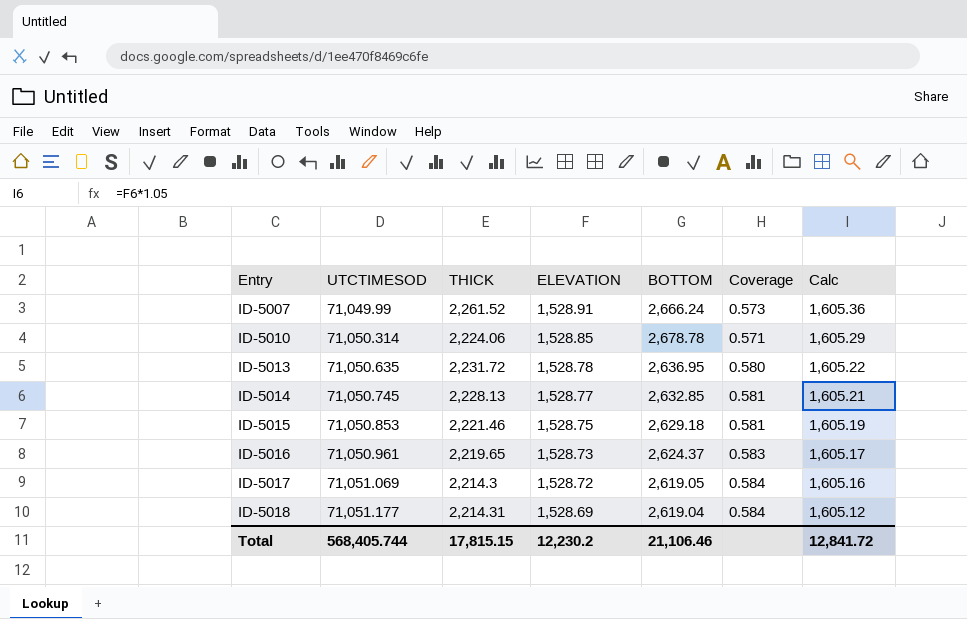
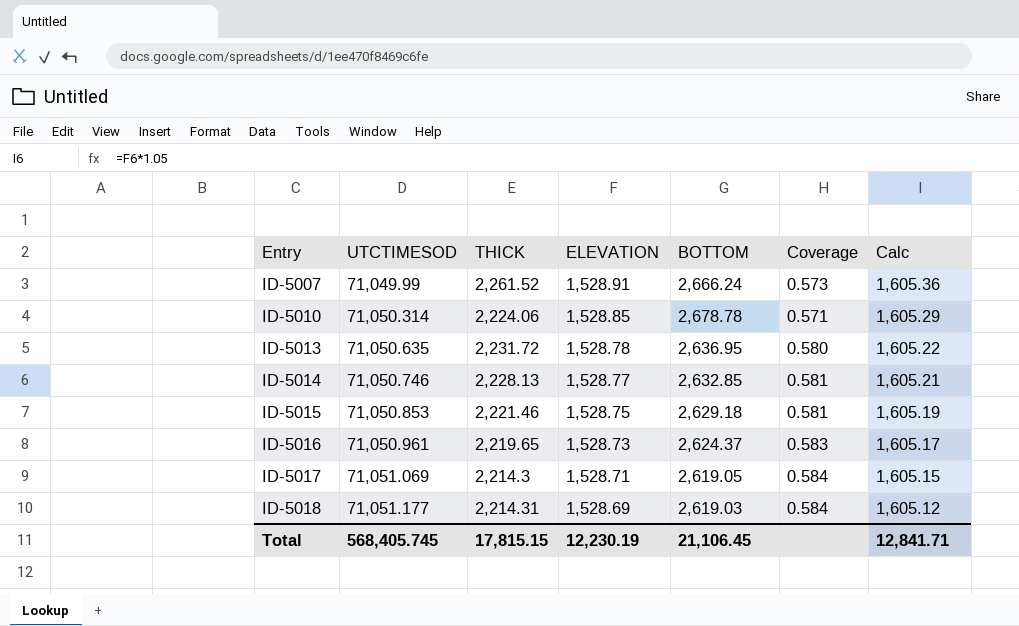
ID-5014 | UTCTIMESOD: 71,050.745 -> 71,050.746
ID-5017 | ELEVATION: 1,528.72 -> 1,528.71
ID-5017 | Calc: 1,605.16 -> 1,605.15
ID-5018 | BOTTOM: 2,619.04 -> 2,619.03
Total | UTCTIMESOD: 568,405.744 -> 568,405.745
Total | ELEVATION: 12,230.2 -> 12,230.19
Total | BOTTOM: 21,106.46 -> 21,106.45
Total | Calc: 12,841.72 -> 12,841.71

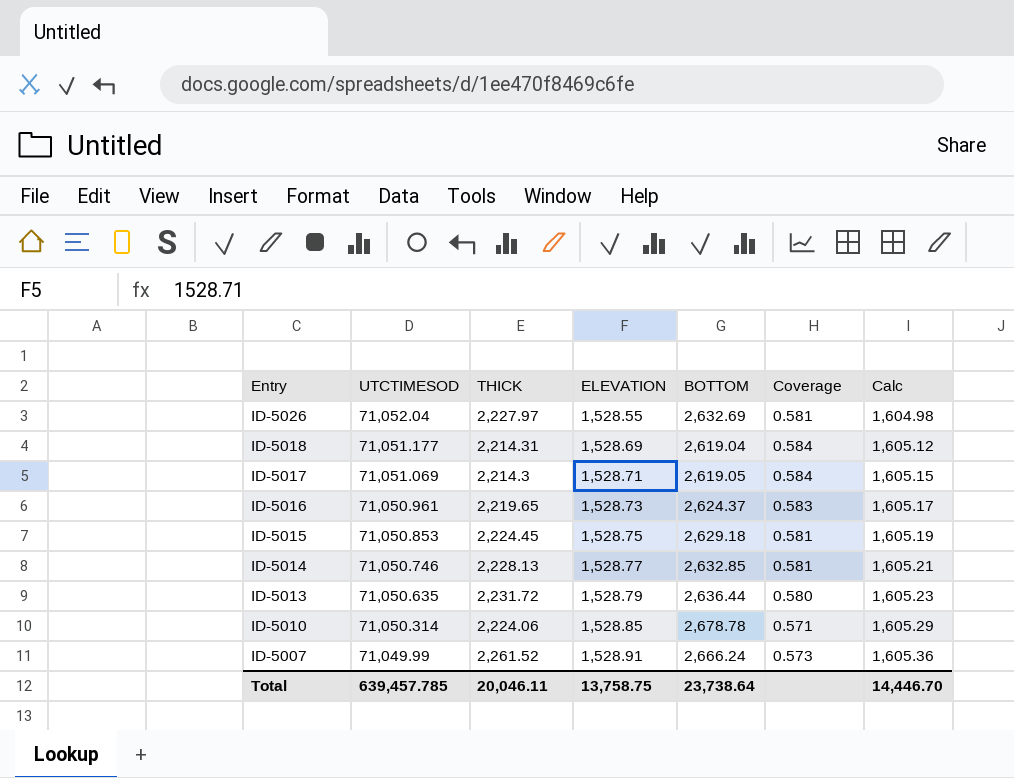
row order: Entry ascending -> Entry descending
row ID-5026: none -> 71,052.04 | 2,227.97 | 1,528.55 | 2,632.69 | 0.581 | 1,604.98
ID-5018 | BOTTOM: 2,619.03 -> 2,619.04
ID-5015 | THICK: 2,221.46 -> 2,224.45
ID-5013 | ELEVATION: 1,528.78 -> 1,528.79
ID-5013 | BOTTOM: 2,636.95 -> 2,636.44
ID-5013 | Calc: 1,605.22 -> 1,605.23
Total | UTCTIMESOD: 568,405.745 -> 639,457.785
Total | THICK: 17,815.15 -> 20,046.11
Total | ELEVATION: 12,230.19 -> 13,758.75
Total | BOTTOM: 21,106.45 -> 23,738.64
Total | Calc: 12,841.71 -> 14,446.70

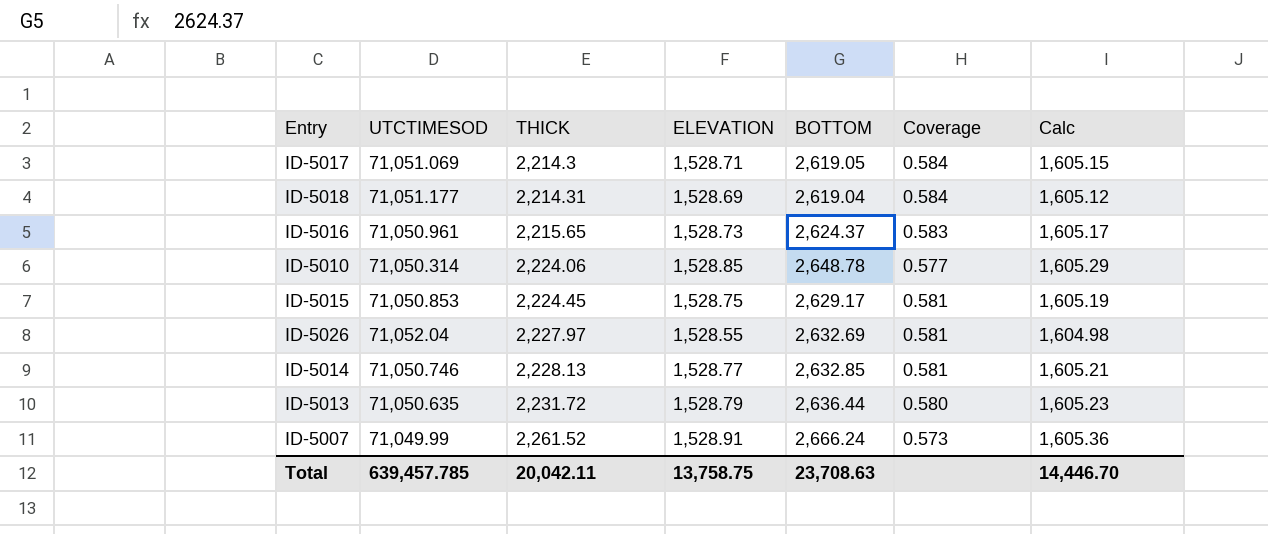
row order: Entry descending -> THICK ascending
ID-5016 | THICK: 2,219.65 -> 2,215.65
ID-5010 | BOTTOM: 2,678.78 -> 2,648.78
ID-5010 | Coverage: 0.571 -> 0.577
ID-5015 | BOTTOM: 2,629.18 -> 2,629.17
Total | THICK: 20,046.11 -> 20,042.11
Total | BOTTOM: 23,738.64 -> 23,708.63

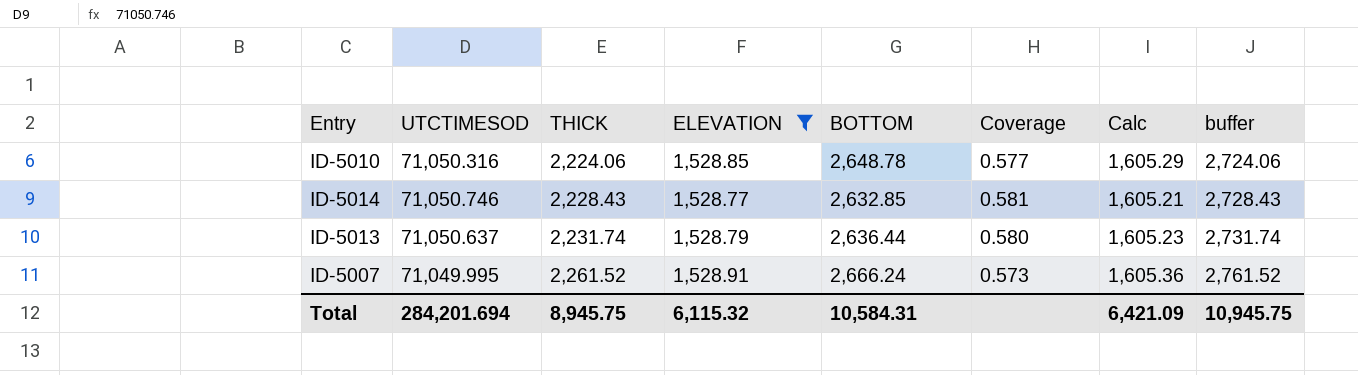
filter: none -> ELEVATION >= 1,528.77
column buffer | formula: none -> [THICK] + 500
ID-5010 | UTCTIMESOD: 71,050.314 -> 71,050.316
ID-5014 | THICK: 2,228.13 -> 2,228.43
ID-5013 | UTCTIMESOD: 71,050.635 -> 71,050.637
ID-5013 | THICK: 2,231.72 -> 2,231.74
ID-5007 | UTCTIMESOD: 71,049.99 -> 71,049.995
Total | UTCTIMESOD: 639,457.785 -> 284,201.694
Total | THICK: 20,042.11 -> 8,945.75
Total | ELEVATION: 13,758.75 -> 6,115.32
Total | BOTTOM: 23,708.63 -> 10,584.31
Total | Calc: 14,446.70 -> 6,421.09

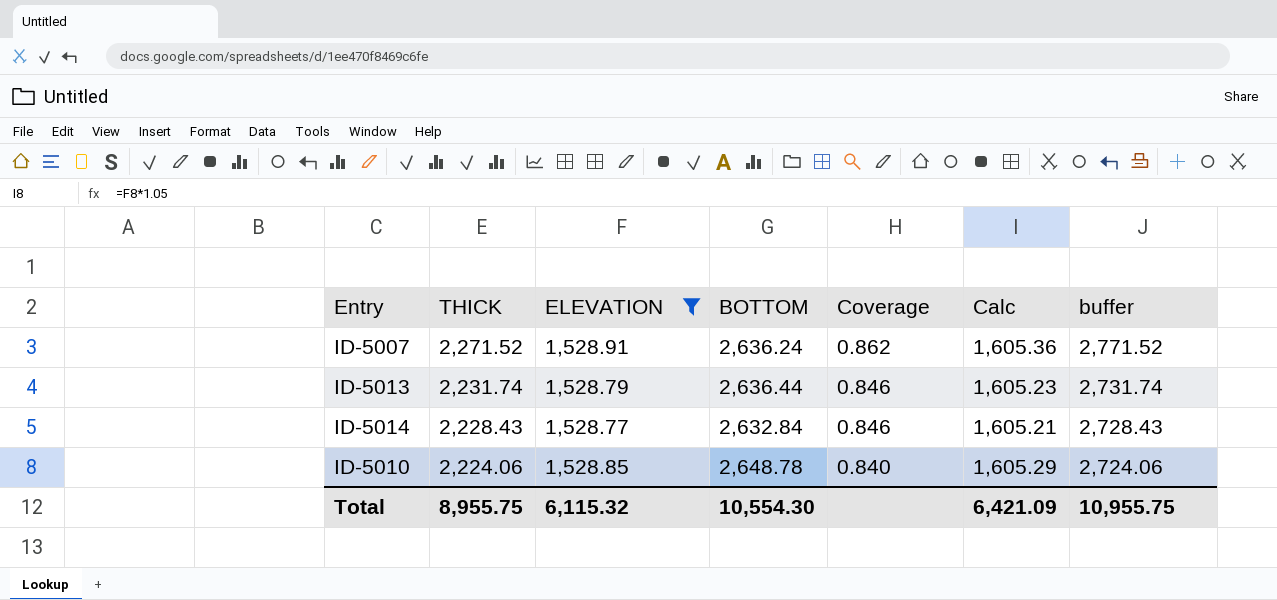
row order: THICK ascending -> THICK descending
column UTCTIMESOD | position: 2 -> none
column Coverage | formula: [ELEVATION] / [BOTTOM] -> [THICK] / [BOTTOM]
ID-5007 | THICK: 2,261.52 -> 2,271.52
ID-5007 | BOTTOM: 2,666.24 -> 2,636.24
ID-5007 | buffer: 2,761.52 -> 2,771.52
ID-5014 | BOTTOM: 2,632.85 -> 2,632.84
Total | THICK: 8,945.75 -> 8,955.75
Total | BOTTOM: 10,584.31 -> 10,554.30
Total | buffer: 10,945.75 -> 10,955.75

